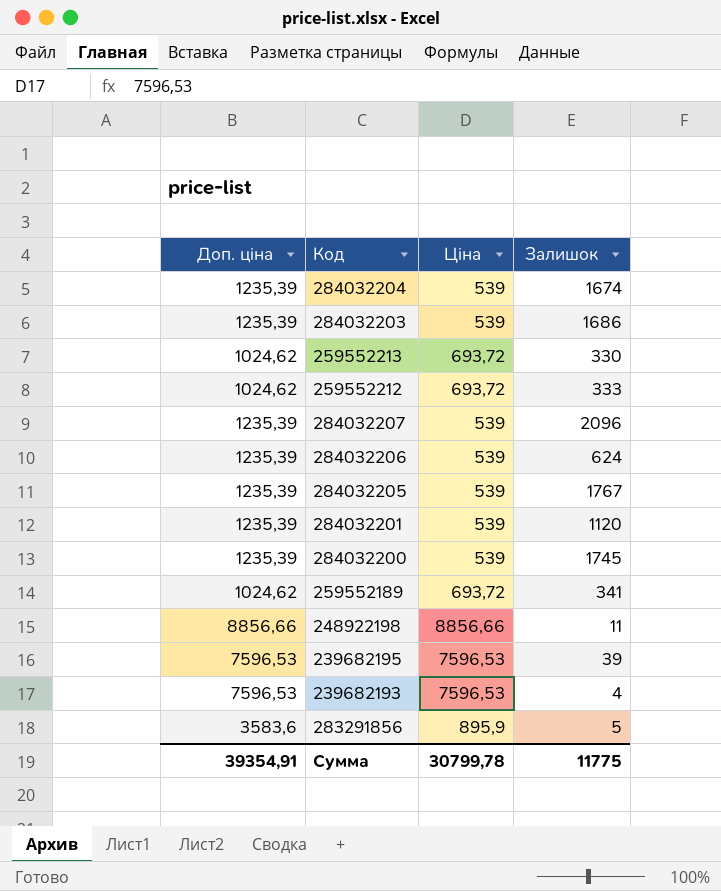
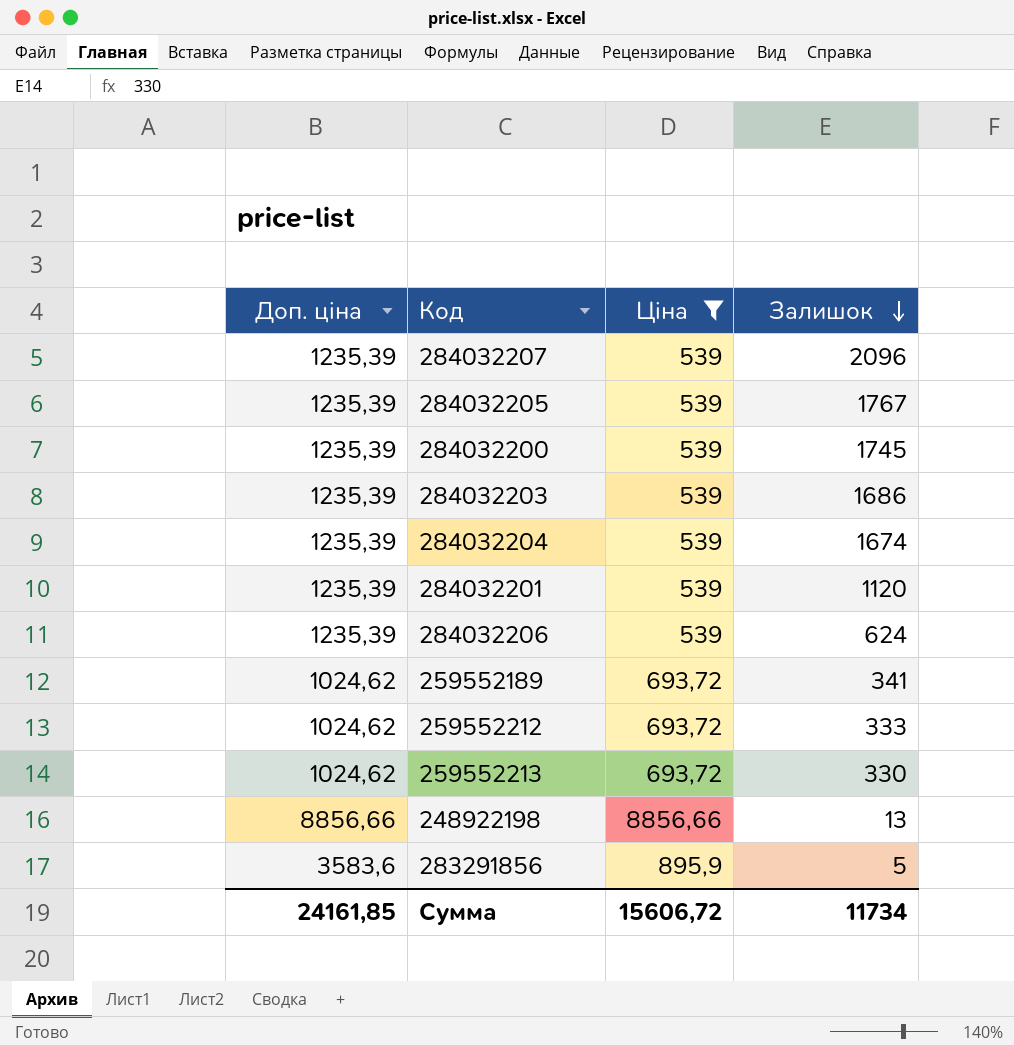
filter: none -> Ціна != 7596,53
row order: none -> Залишок descending
248922198 | Залишок: 11 -> 13
Сумма | Доп. ціна: 39354,91 -> 24161,85
Сумма | Ціна: 30799,78 -> 15606,72
Сумма | Залишок: 11775 -> 11734

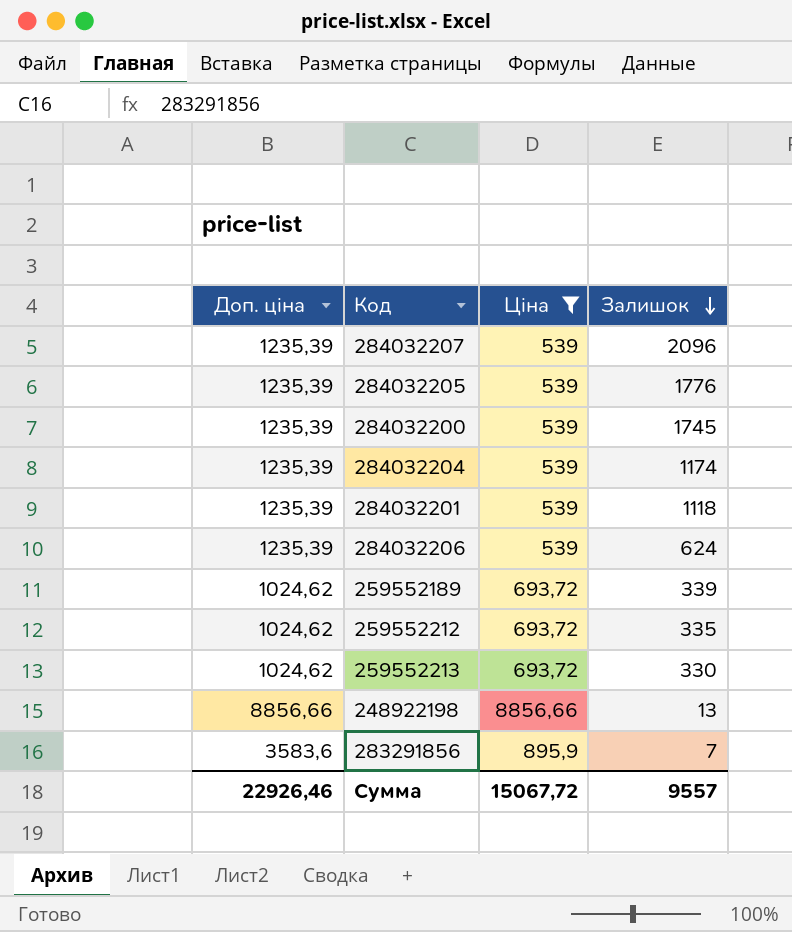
row 284032203: 1235,39 | 539 | 1686 -> none
284032205 | Залишок: 1767 -> 1776
284032204 | Залишок: 1674 -> 1174
284032201 | Залишок: 1120 -> 1118
259552189 | Залишок: 341 -> 339
259552212 | Залишок: 333 -> 335
283291856 | Залишок: 5 -> 7
Сумма | Доп. ціна: 24161,85 -> 22926,46
Сумма | Ціна: 15606,72 -> 15067,72
Сумма | Залишок: 11734 -> 9557

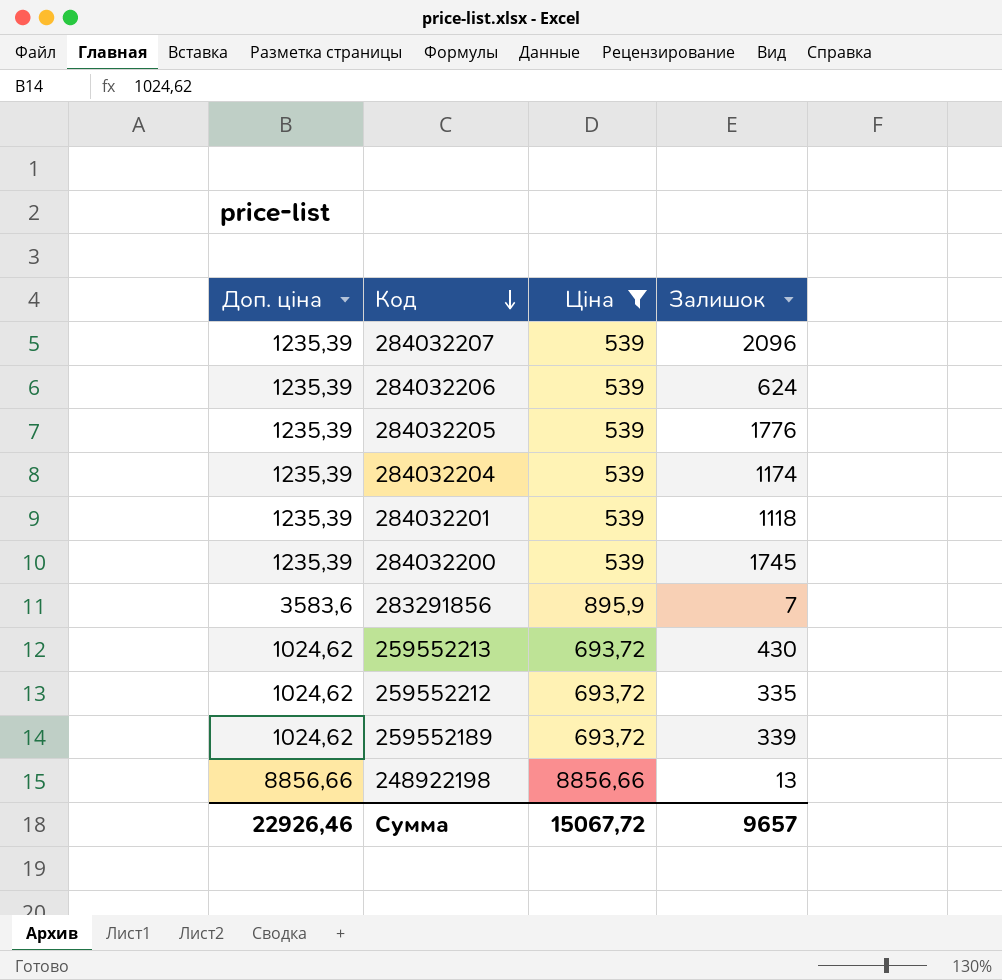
row order: Залишок descending -> Код descending
259552213 | Залишок: 330 -> 430
Сумма | Залишок: 9557 -> 9657

